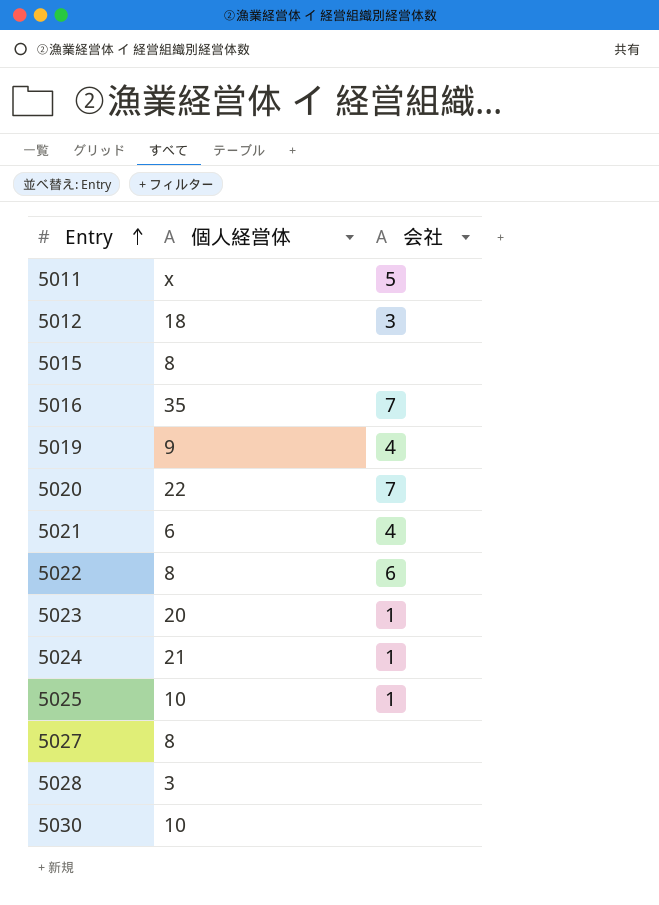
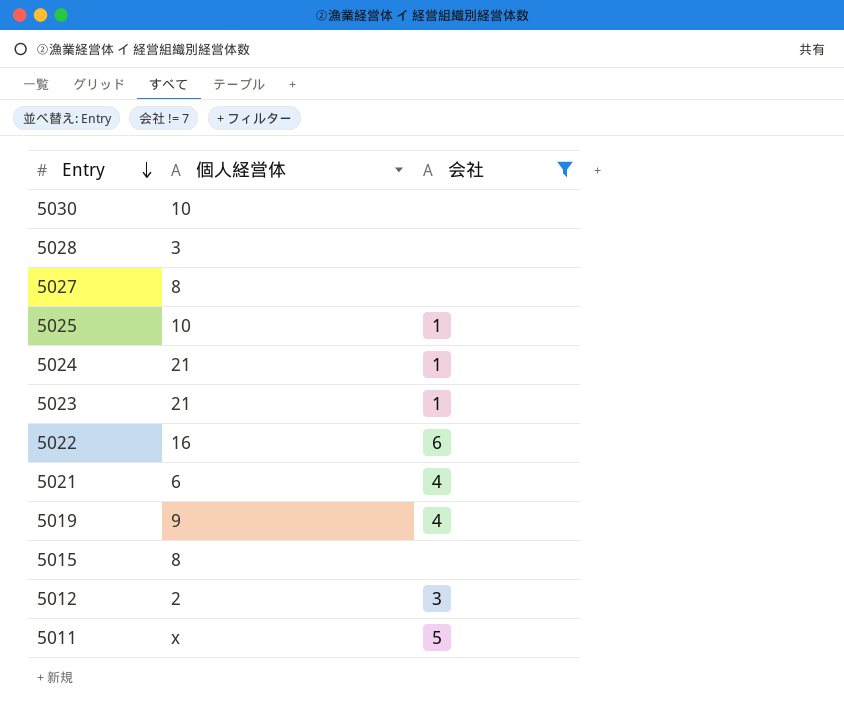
filter: none -> 会社 != 7
row order: Entry ascending -> Entry descending
5023 | 個人経営体: 20 -> 21
5022 | 個人経営体: 8 -> 16
5012 | 個人経営体: 18 -> 2

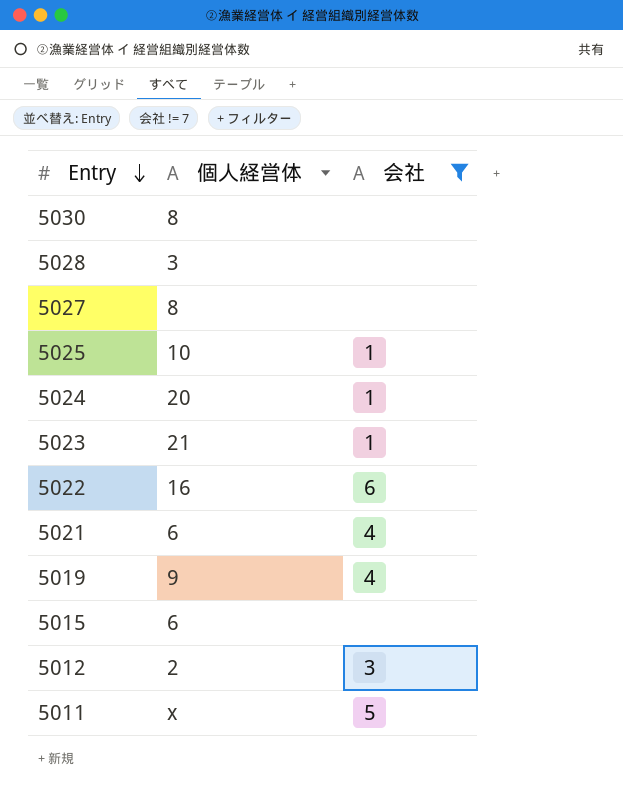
5030 | 個人経営体: 10 -> 8
5024 | 個人経営体: 21 -> 20
5015 | 個人経営体: 8 -> 6

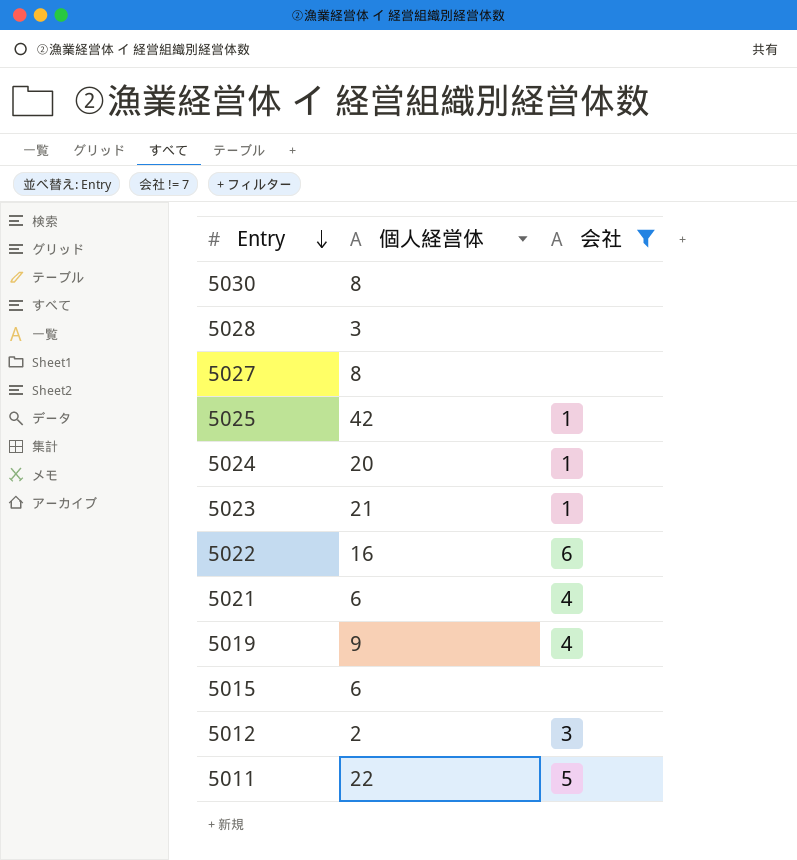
5025 | 個人経営体: 10 -> 42
5011 | 個人経営体: x -> 22

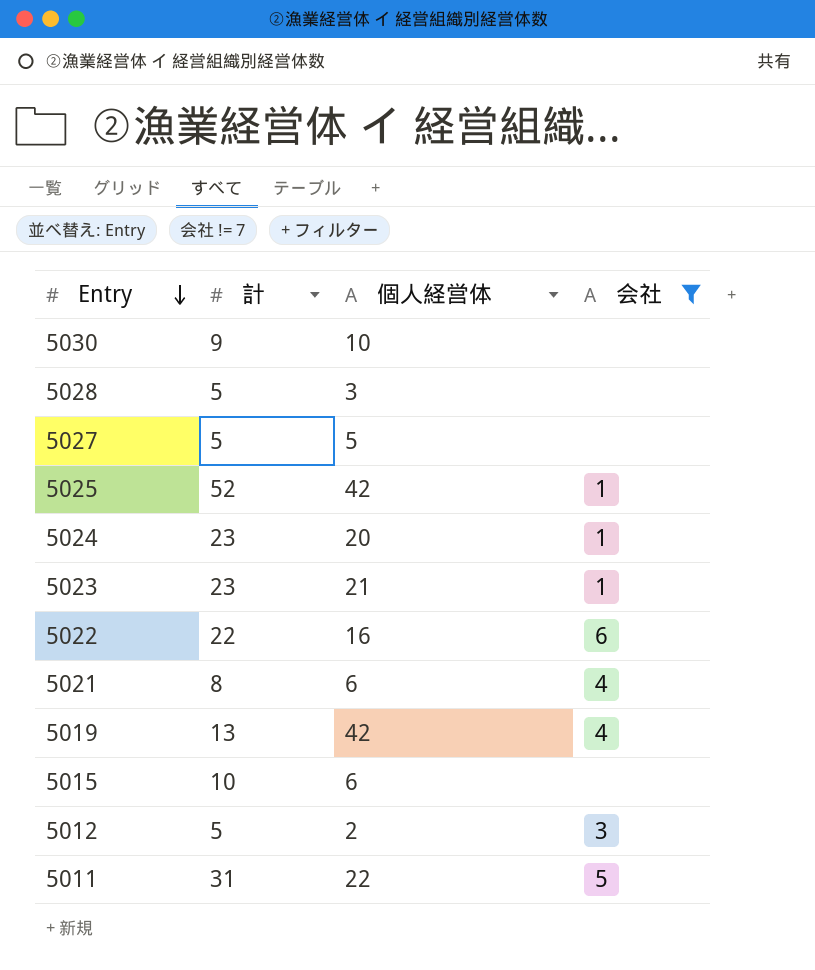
column 計 | position: none -> 2
5030 | 個人経営体: 8 -> 10
5027 | 個人経営体: 8 -> 5
5019 | 個人経営体: 9 -> 42

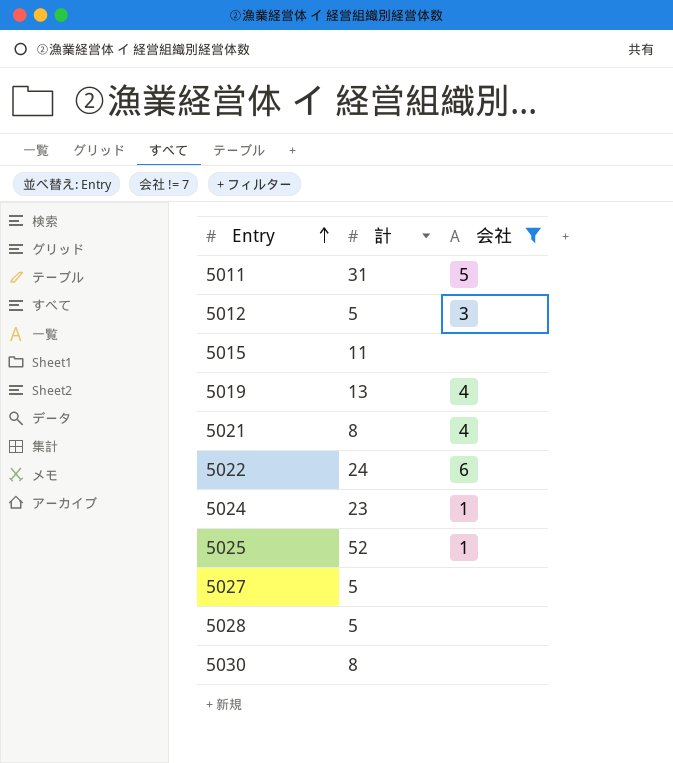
row order: Entry descending -> Entry ascending
column 個人経営体 | position: 3 -> none
row 5023: 23 | 21 | 1 -> none
5015 | 計: 10 -> 11
5022 | 計: 22 -> 24
5030 | 計: 9 -> 8

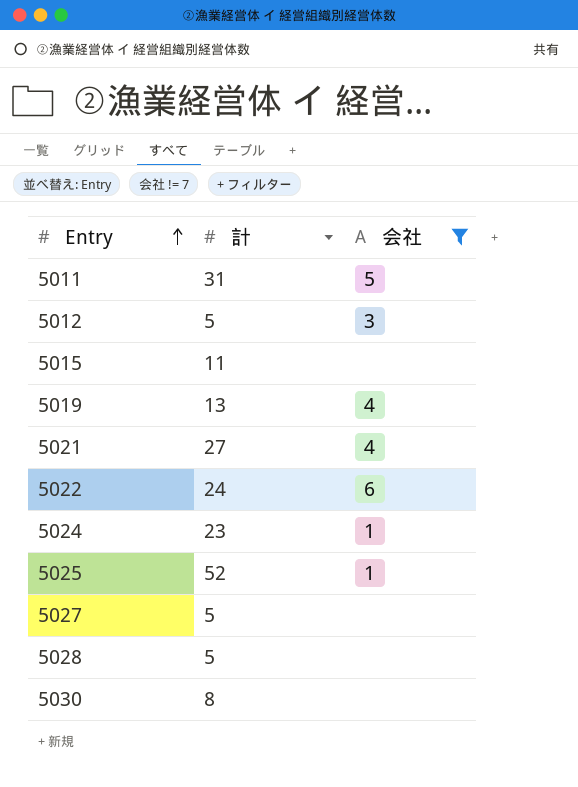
5021 | 計: 8 -> 27

